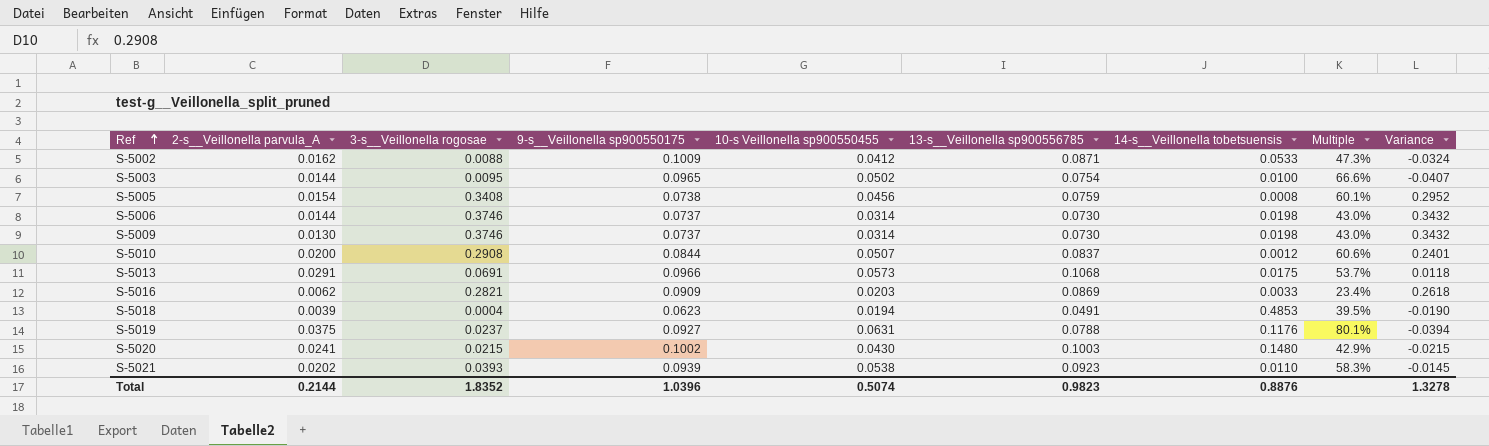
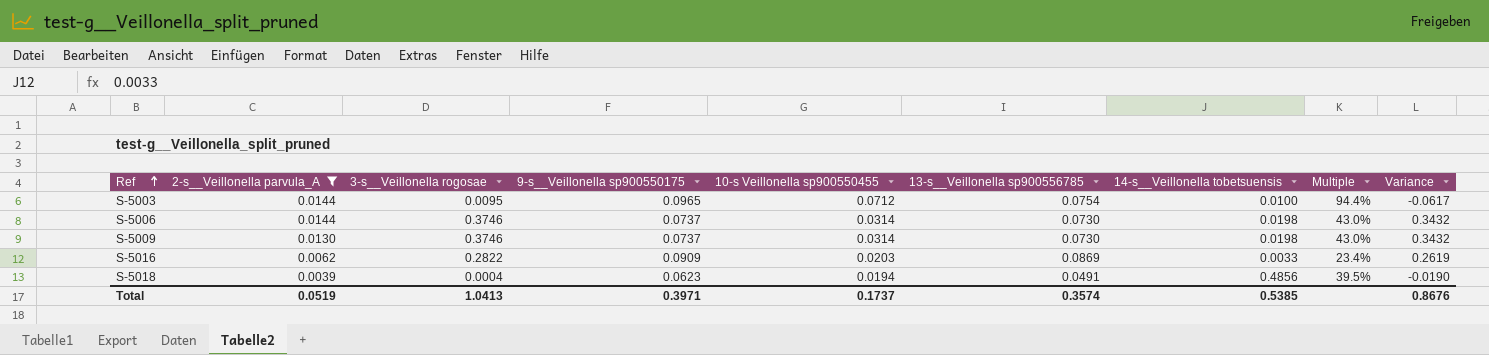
filter: none -> 2-s__Veillonella parvula_A <= 0.0144
S-5003 | 10-s Veillonella sp900550455: 0.0502 -> 0.0712
S-5003 | Multiple: 66.6% -> 94.4%
S-5003 | Variance: -0.0407 -> -0.0617
S-5016 | 3-s__Veillonella rogosae: 0.2821 -> 0.2822
S-5016 | Variance: 0.2618 -> 0.2619
S-5018 | 14-s__Veillonella tobetsuensis: 0.4853 -> 0.4856
Total | 2-s__Veillonella parvula_A: 0.2144 -> 0.0519
Total | 3-s__Veillonella rogosae: 1.8352 -> 1.0413
Total | 9-s__Veillonella sp900550175: 1.0396 -> 0.3971
Total | 10-s Veillonella sp900550455: 0.5074 -> 0.1737
Total | 13-s__Veillonella sp900556785: 0.9823 -> 0.3574
Total | 14-s__Veillonella tobetsuensis: 0.8876 -> 0.5385
Total | Variance: 1.3278 -> 0.8676

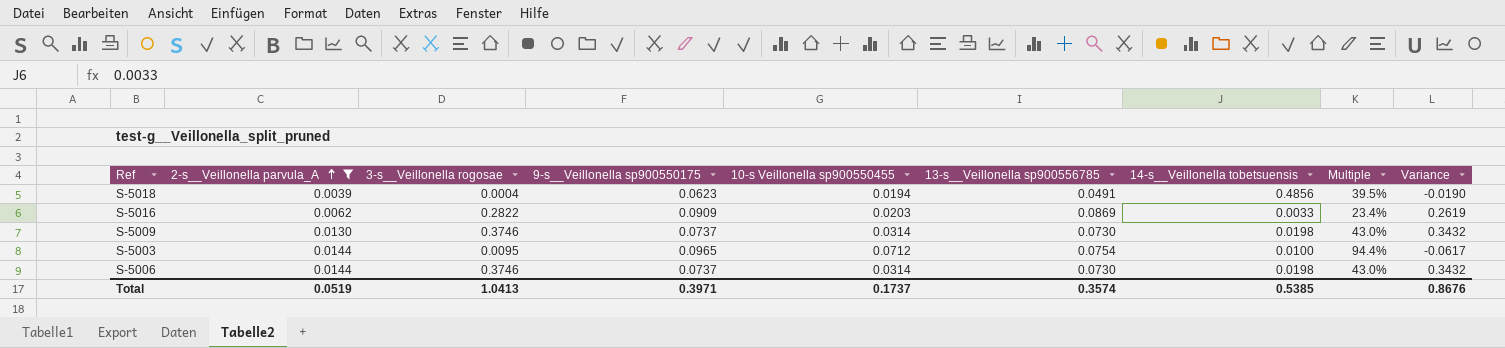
row order: Ref ascending -> 2-s__Veillonella parvula_A ascending

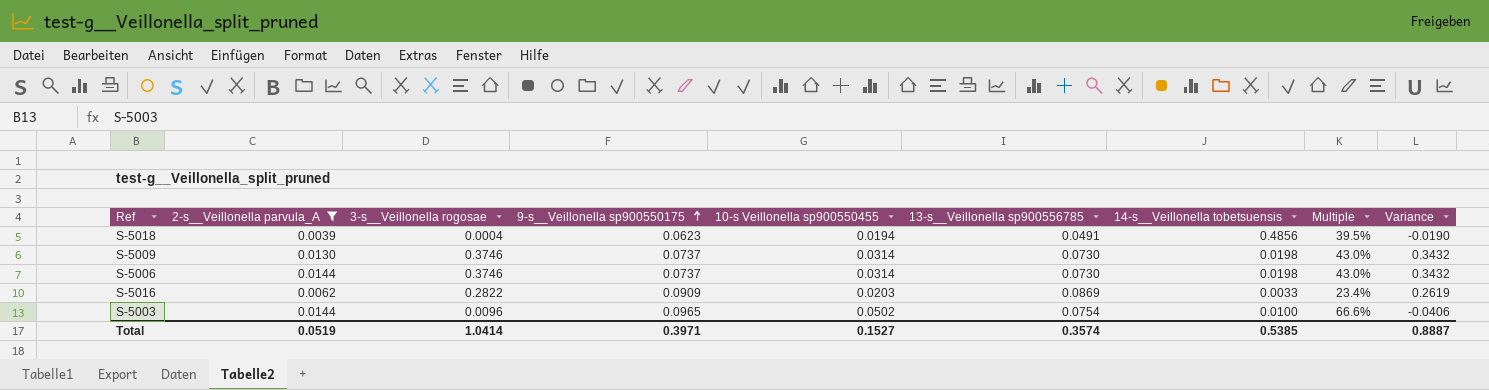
row order: 2-s__Veillonella parvula_A ascending -> 9-s__Veillonella sp900550175 ascending
S-5003 | 3-s__Veillonella rogosae: 0.0095 -> 0.0096
S-5003 | 10-s Veillonella sp900550455: 0.0712 -> 0.0502
S-5003 | Multiple: 94.4% -> 66.6%
S-5003 | Variance: -0.0617 -> -0.0406
Total | 3-s__Veillonella rogosae: 1.0413 -> 1.0414
Total | 10-s Veillonella sp900550455: 0.1737 -> 0.1527
Total | Variance: 0.8676 -> 0.8887

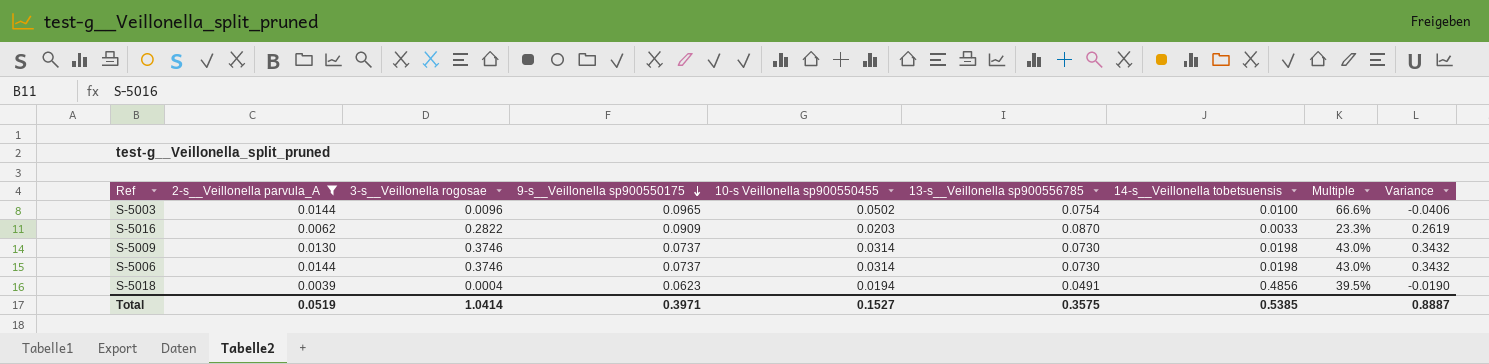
row order: 9-s__Veillonella sp900550175 ascending -> 9-s__Veillonella sp900550175 descending
S-5016 | 13-s__Veillonella sp900556785: 0.0869 -> 0.0870
S-5016 | Multiple: 23.4% -> 23.3%
Total | 13-s__Veillonella sp900556785: 0.3574 -> 0.3575

